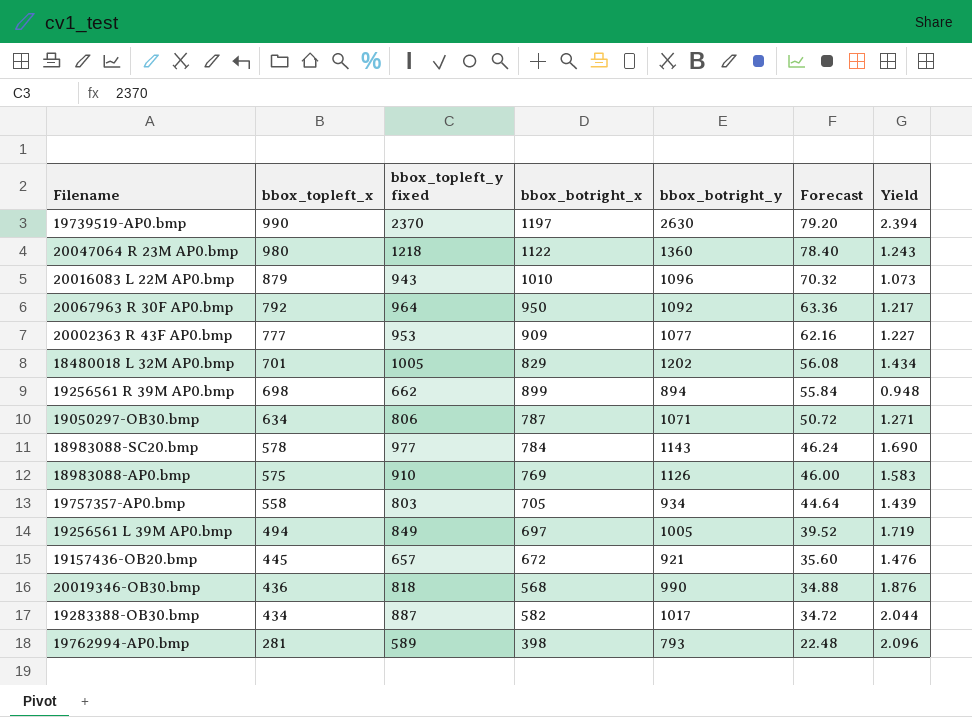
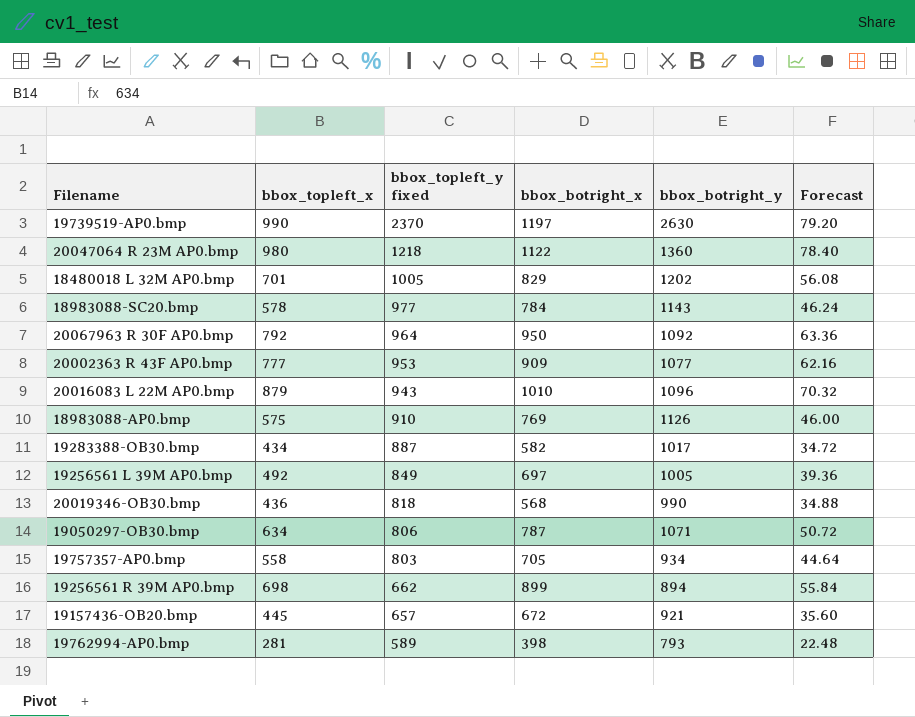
row order: bbox_topleft_x descending -> bbox_topleft_y fixed descending
column Yield | formula: [bbox_topleft_y fixed] / [bbox_topleft_x] -> none
19256561 L 39M AP0.bmp | bbox_topleft_x: 494 -> 492
19256561 L 39M AP0.bmp | Forecast: 39.52 -> 39.36

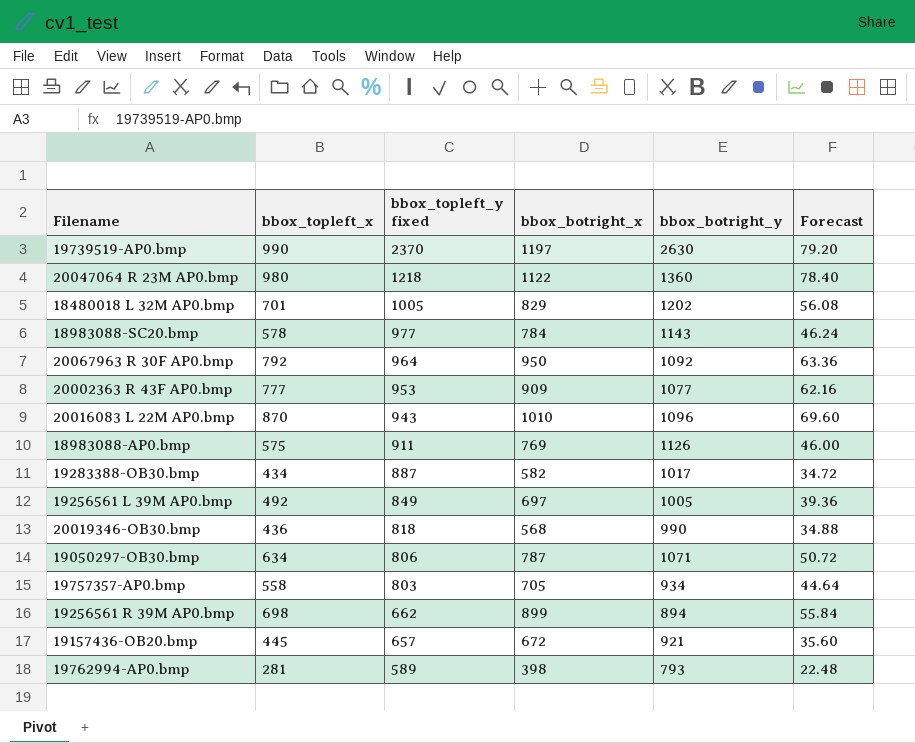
20016083 L 22M AP0.bmp | bbox_topleft_x: 879 -> 870
20016083 L 22M AP0.bmp | Forecast: 70.32 -> 69.60
18983088-AP0.bmp | bbox_topleft_y fixed: 910 -> 911

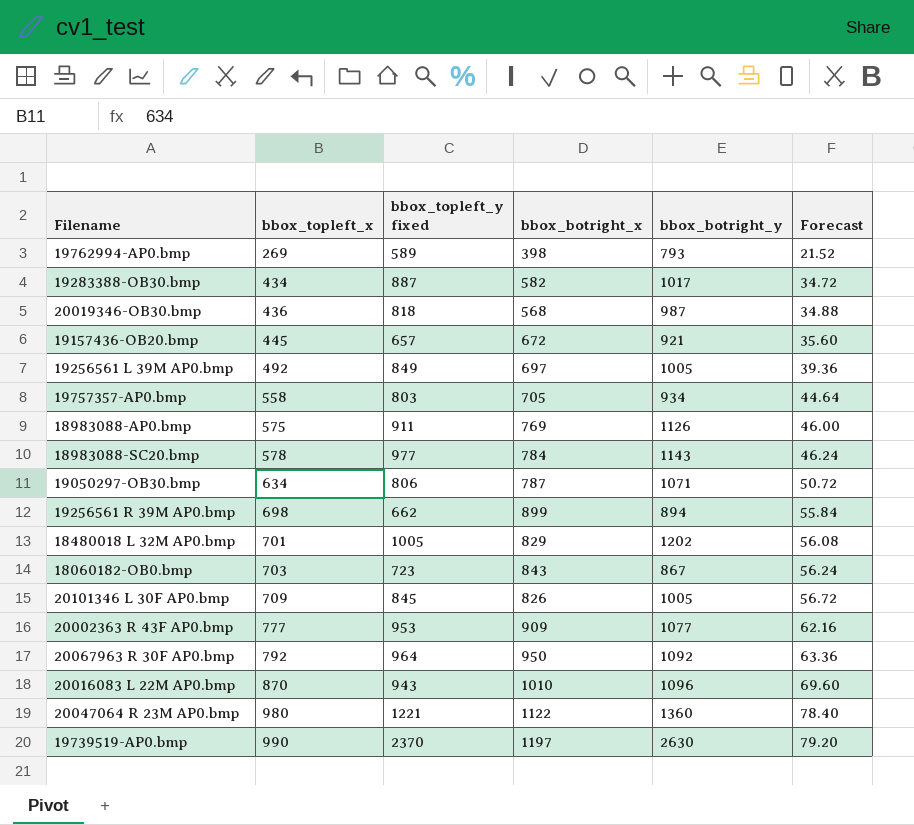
row order: bbox_topleft_y fixed descending -> bbox_topleft_x ascending
19762994-AP0.bmp | bbox_topleft_x: 281 -> 269
19762994-AP0.bmp | Forecast: 22.48 -> 21.52
20019346-OB30.bmp | bbox_botright_y: 990 -> 987
row 18060182-OB0.bmp: none -> 703 | 723 | 843 | 867 | 56.24
row 20101346 L 30F AP0.bmp: none -> 709 | 845 | 826 | 1005 | 56.72
20047064 R 23M AP0.bmp | bbox_topleft_y fixed: 1218 -> 1221

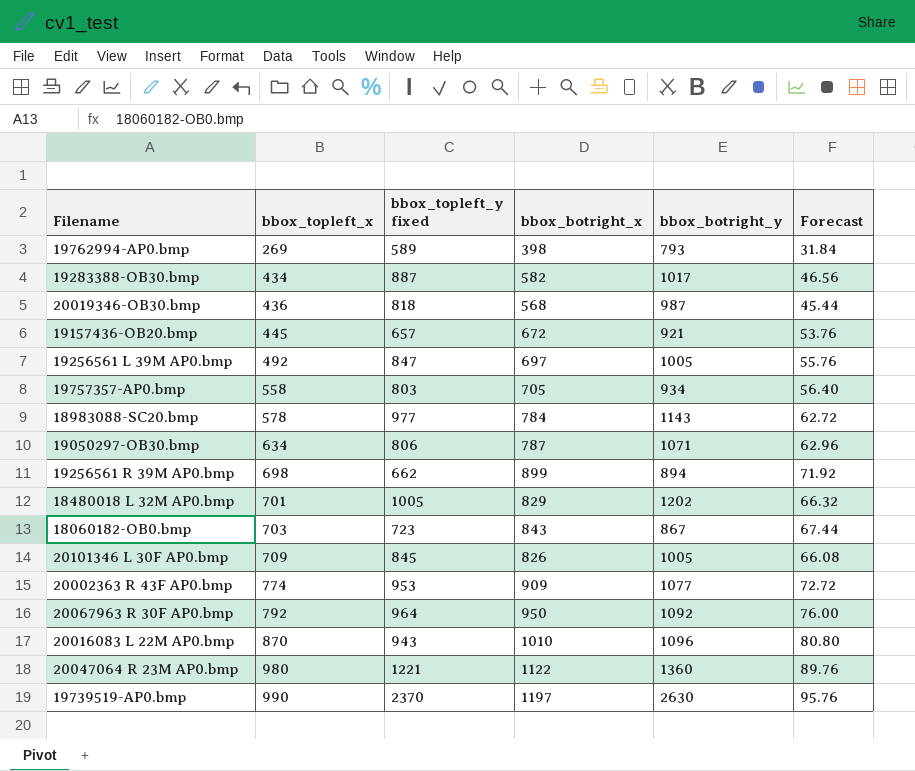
column Forecast | formula: [bbox_topleft_x] * 0.08 -> [bbox_botright_x] * 0.08
row 18983088-AP0.bmp: 575 | 911 | 769 | 1126 | 46.00 -> none
19256561 L 39M AP0.bmp | bbox_topleft_y fixed: 849 -> 847
20002363 R 43F AP0.bmp | bbox_topleft_x: 777 -> 774

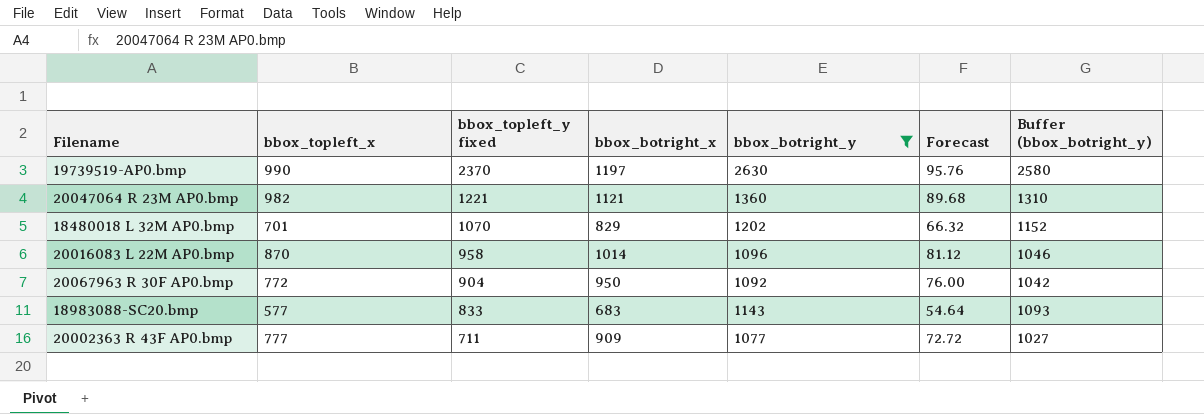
filter: none -> bbox_botright_y >= 1077
row order: bbox_topleft_x ascending -> bbox_topleft_y fixed descending
column Buffer (bbox_botright_y) | formula: none -> [bbox_botright_y] - 50
20047064 R 23M AP0.bmp | bbox_topleft_x: 980 -> 982
20047064 R 23M AP0.bmp | bbox_botright_x: 1122 -> 1121
20047064 R 23M AP0.bmp | Forecast: 89.76 -> 89.68
18480018 L 32M AP0.bmp | bbox_topleft_y fixed: 1005 -> 1070
20016083 L 22M AP0.bmp | bbox_topleft_y fixed: 943 -> 958
20016083 L 22M AP0.bmp | bbox_botright_x: 1010 -> 1014
20016083 L 22M AP0.bmp | Forecast: 80.80 -> 81.12
20067963 R 30F AP0.bmp | bbox_topleft_x: 792 -> 772
20067963 R 30F AP0.bmp | bbox_topleft_y fixed: 964 -> 904
18983088-SC20.bmp | bbox_topleft_x: 578 -> 577
18983088-SC20.bmp | bbox_topleft_y fixed: 977 -> 833
18983088-SC20.bmp | bbox_botright_x: 784 -> 683
18983088-SC20.bmp | Forecast: 62.72 -> 54.64
20002363 R 43F AP0.bmp | bbox_topleft_x: 774 -> 777
20002363 R 43F AP0.bmp | bbox_topleft_y fixed: 953 -> 711

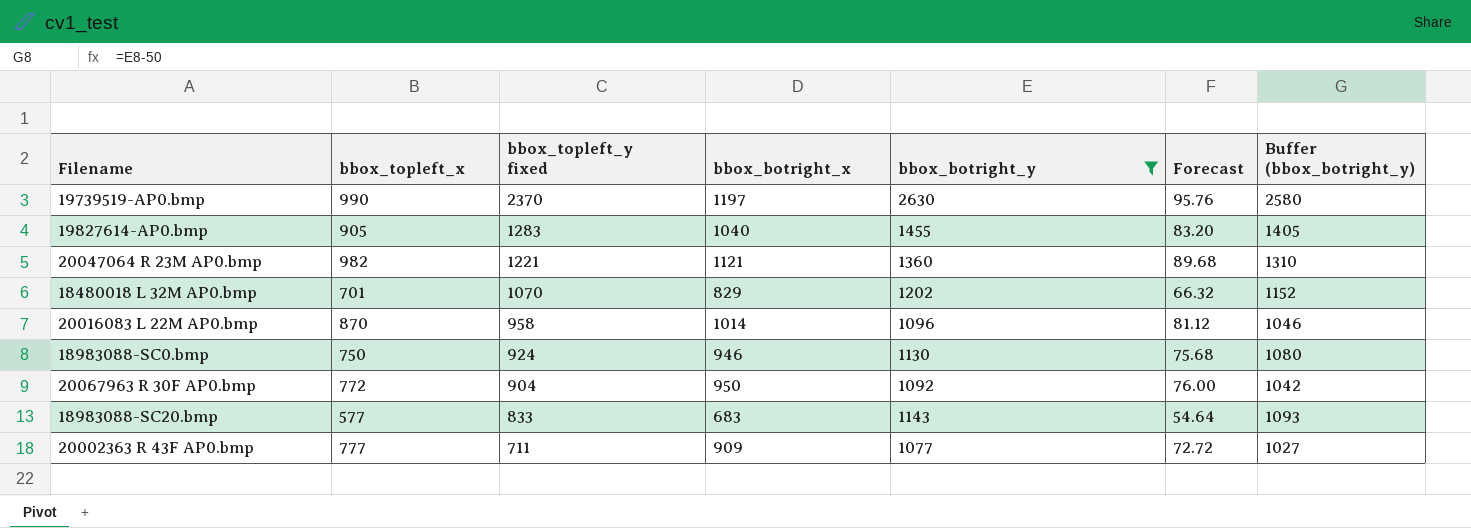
row 19827614-AP0.bmp: none -> 905 | 1283 | 1040 | 1455 | 83.20 | 1405
row 18983088-SC0.bmp: none -> 750 | 924 | 946 | 1130 | 75.68 | 1080

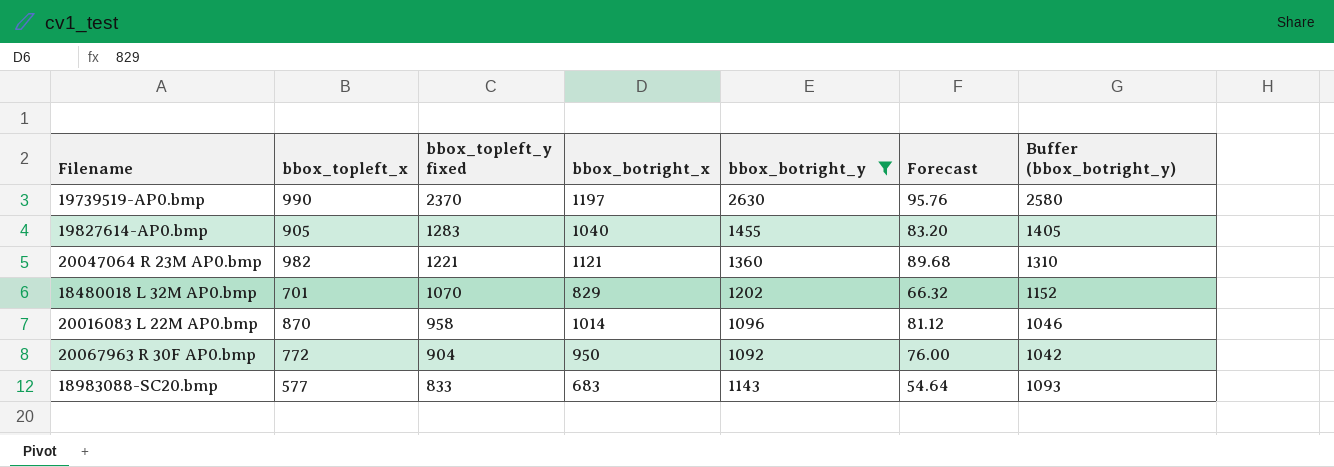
row 18983088-SC0.bmp: 750 | 924 | 946 | 1130 | 75.68 | 1080 -> none
row 20002363 R 43F AP0.bmp: 777 | 711 | 909 | 1077 | 72.72 | 1027 -> none

